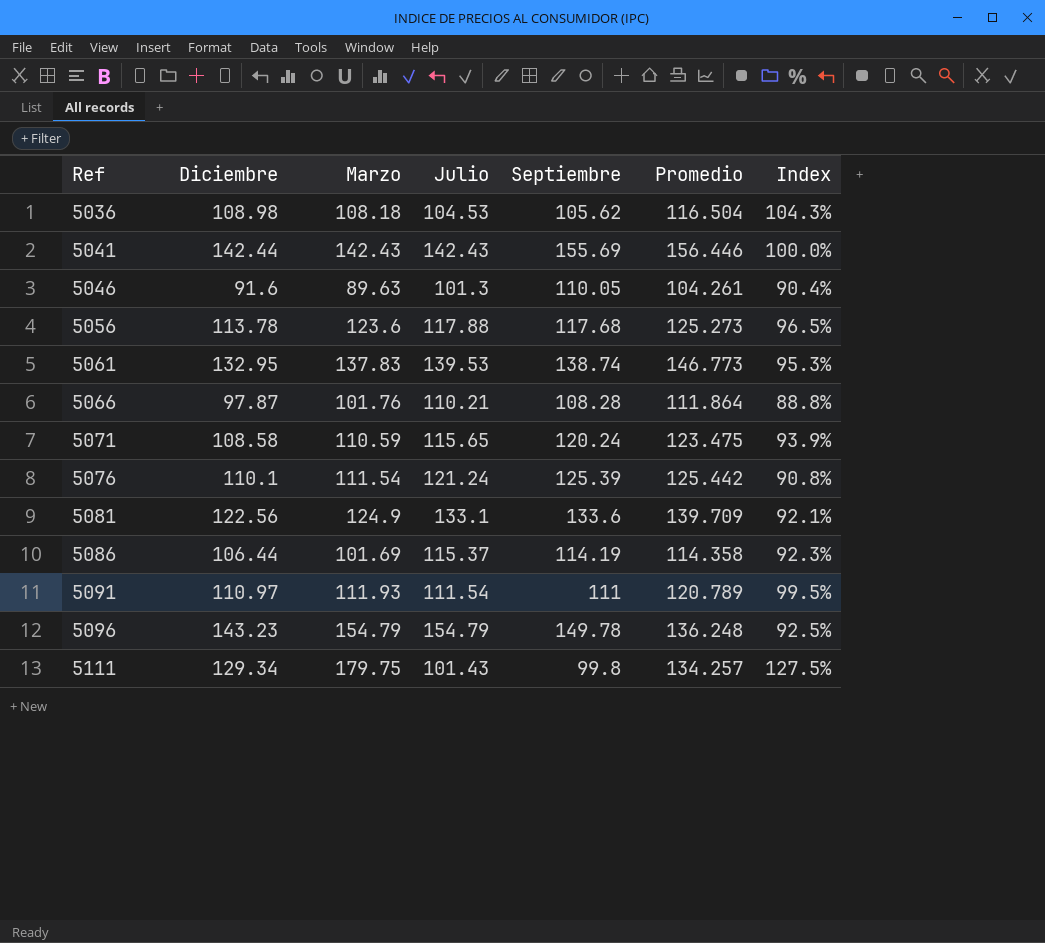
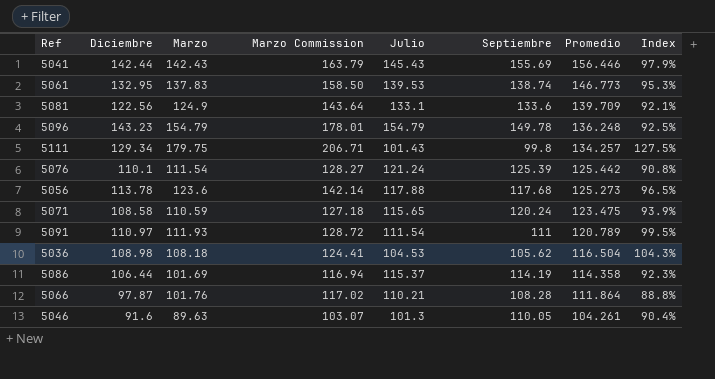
row order: Ref ascending -> Promedio descending
column Marzo Commission | formula: none -> [Marzo] * 1.15
5041 | Julio: 142.43 -> 145.43
5041 | Index: 100.0% -> 97.9%

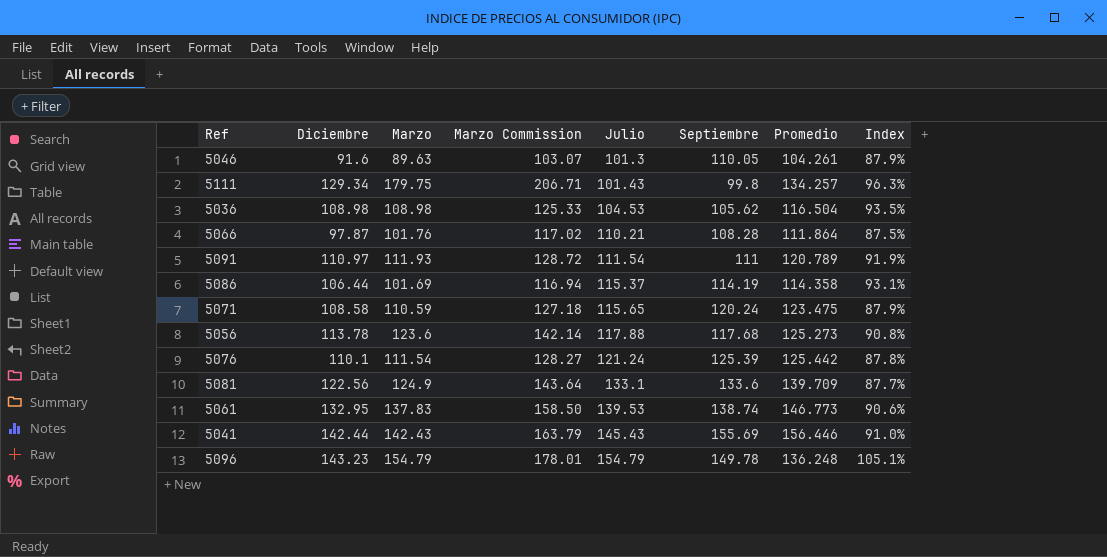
row order: Promedio descending -> Julio ascending
column Index | formula: [Diciembre] / [Julio] -> [Diciembre] / [Promedio]
5036 | Marzo: 108.18 -> 108.98
5036 | Marzo Commission: 124.41 -> 125.33

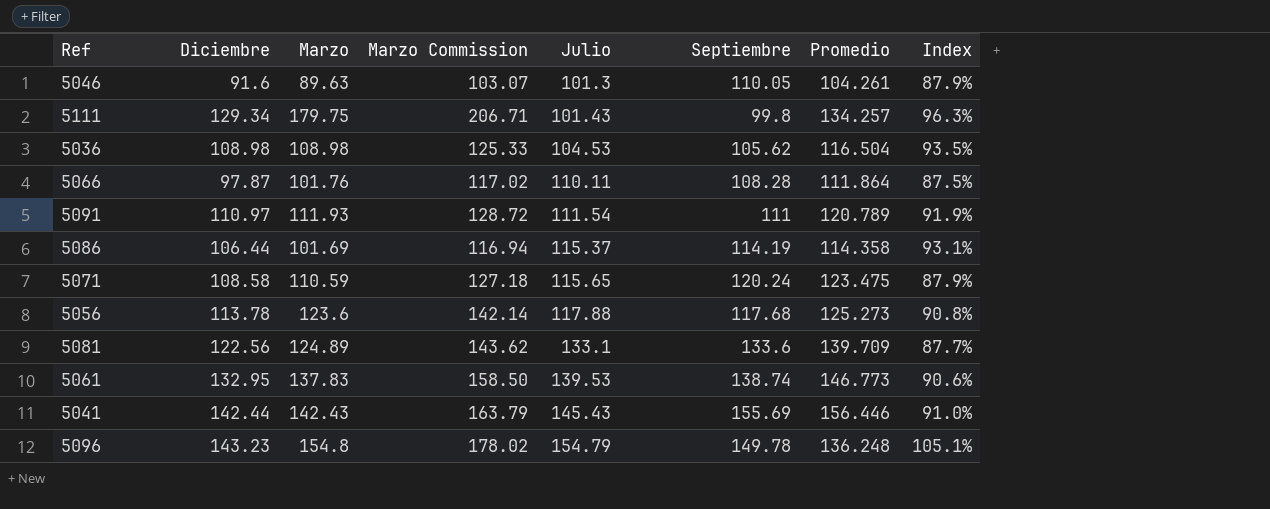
row 5076: 110.1 | 111.54 | 128.27 | 121.24 | 125.39 | 125.442 | 87.8% -> none
5066 | Julio: 110.21 -> 110.11
5081 | Marzo: 124.9 -> 124.89
5081 | Marzo Commission: 143.64 -> 143.62
5096 | Marzo: 154.79 -> 154.8
5096 | Marzo Commission: 178.01 -> 178.02

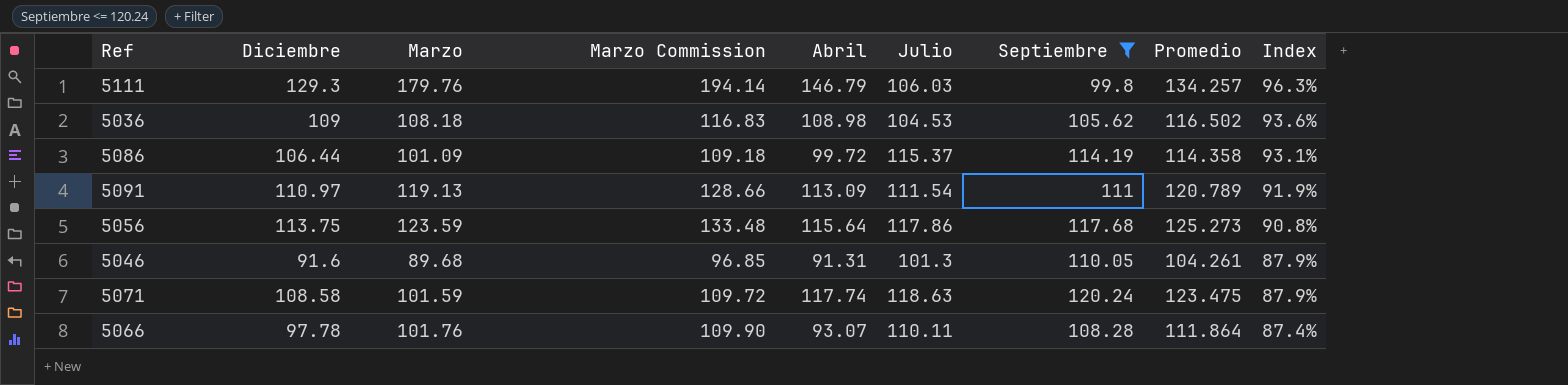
filter: none -> Septiembre <= 120.24
row order: Julio ascending -> Index descending
column Marzo Commission | formula: [Marzo] * 1.15 -> [Marzo] * 1.08
column Abril | position: none -> 5
5111 | Diciembre: 129.34 -> 129.3
5111 | Marzo: 179.75 -> 179.76
5111 | Julio: 101.43 -> 106.03
5036 | Diciembre: 108.98 -> 109
5036 | Marzo: 108.98 -> 108.18
5036 | Promedio: 116.504 -> 116.502
5036 | Index: 93.5% -> 93.6%
5086 | Marzo: 101.69 -> 101.09
5091 | Marzo: 111.93 -> 119.13
5056 | Diciembre: 113.78 -> 113.75
5056 | Marzo: 123.6 -> 123.59
5056 | Julio: 117.88 -> 117.86
5046 | Marzo: 89.63 -> 89.68
5071 | Marzo: 110.59 -> 101.59
5071 | Julio: 115.65 -> 118.63
5066 | Diciembre: 97.87 -> 97.78
5066 | Index: 87.5% -> 87.4%

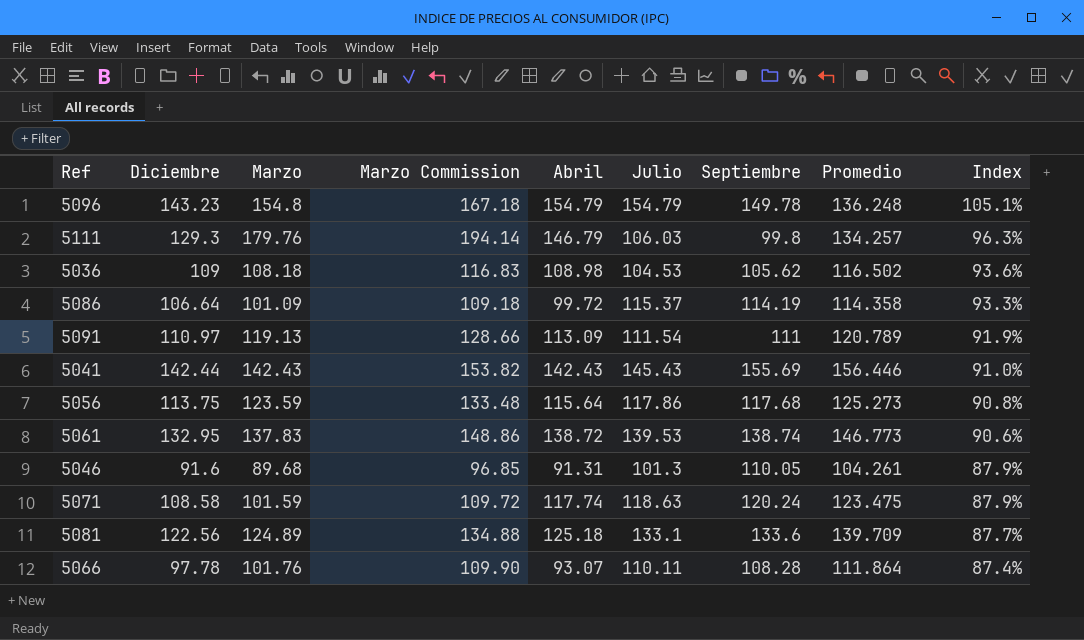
filter: Septiembre <= 120.24 -> none
5086 | Diciembre: 106.44 -> 106.64
5086 | Index: 93.1% -> 93.3%

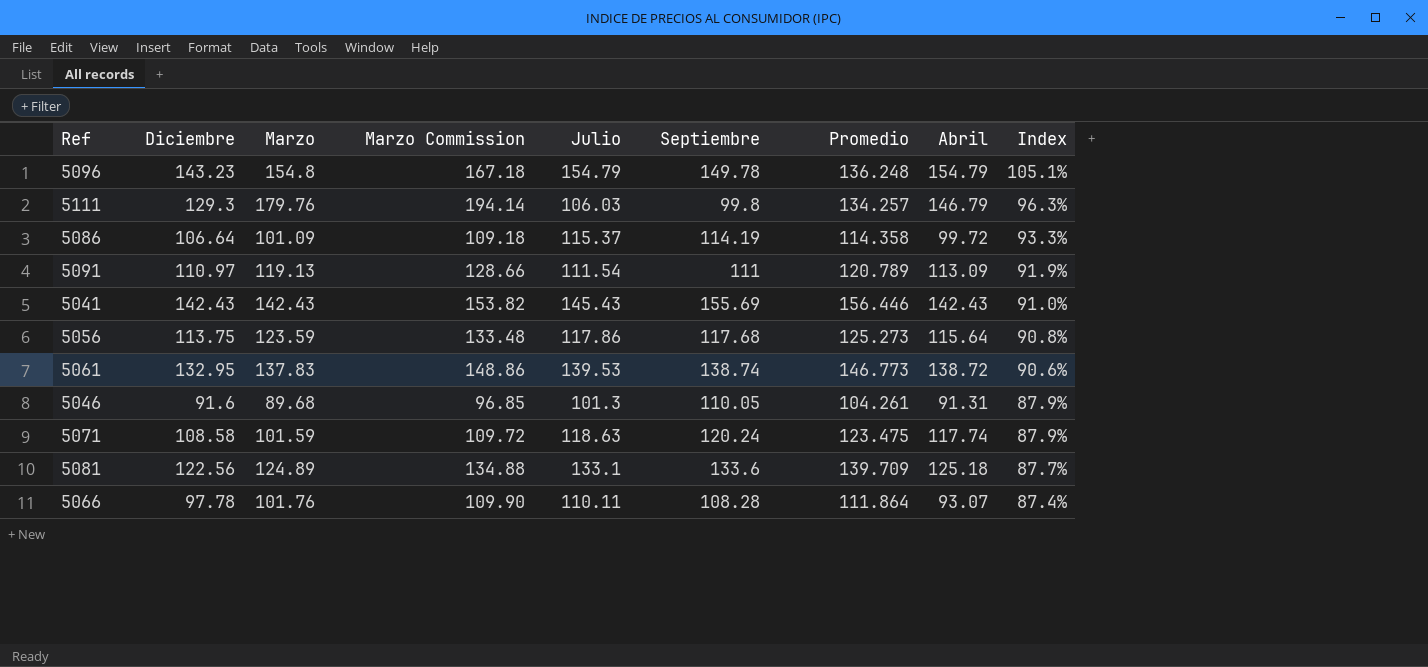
column Abril | position: 5 -> 8
row 5036: 109 | 108.18 | 116.83 | 108.98 | 104.53 | 105.62 | 116.502 | 93.6% -> none
5041 | Diciembre: 142.44 -> 142.43

